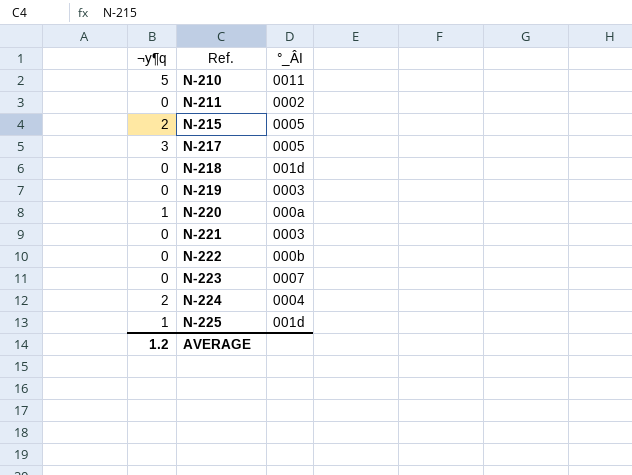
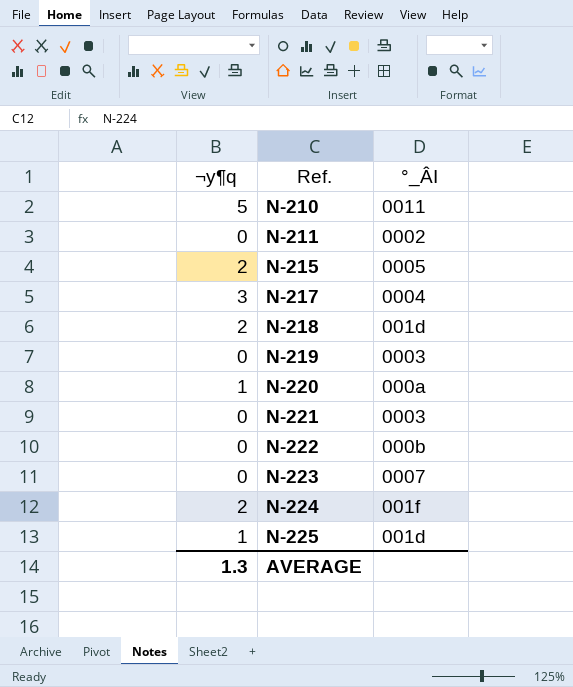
N-217 | °_ÂI: 0005 -> 0004
N-218 | ¬y¶q: 0 -> 2
N-224 | °_ÂI: 0004 -> 001f
AVERAGE | ¬y¶q: 1.2 -> 1.3

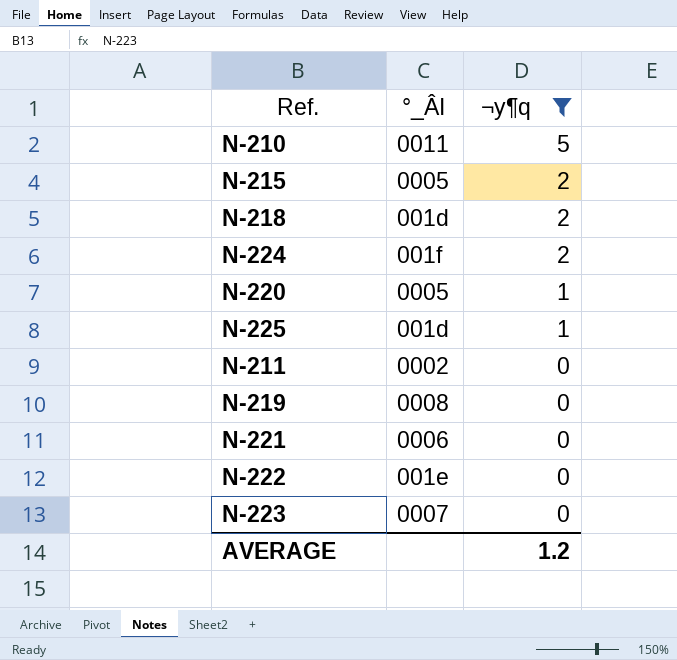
filter: none -> ¬y¶q != 3
row order: Ref. ascending -> ¬y¶q descending
column ¬y¶q | position: 1 -> 3
N-220 | °_ÂI: 000a -> 0005
N-219 | °_ÂI: 0003 -> 0008
N-221 | °_ÂI: 0003 -> 0006
N-222 | °_ÂI: 000b -> 001e
AVERAGE | ¬y¶q: 1.3 -> 1.2

